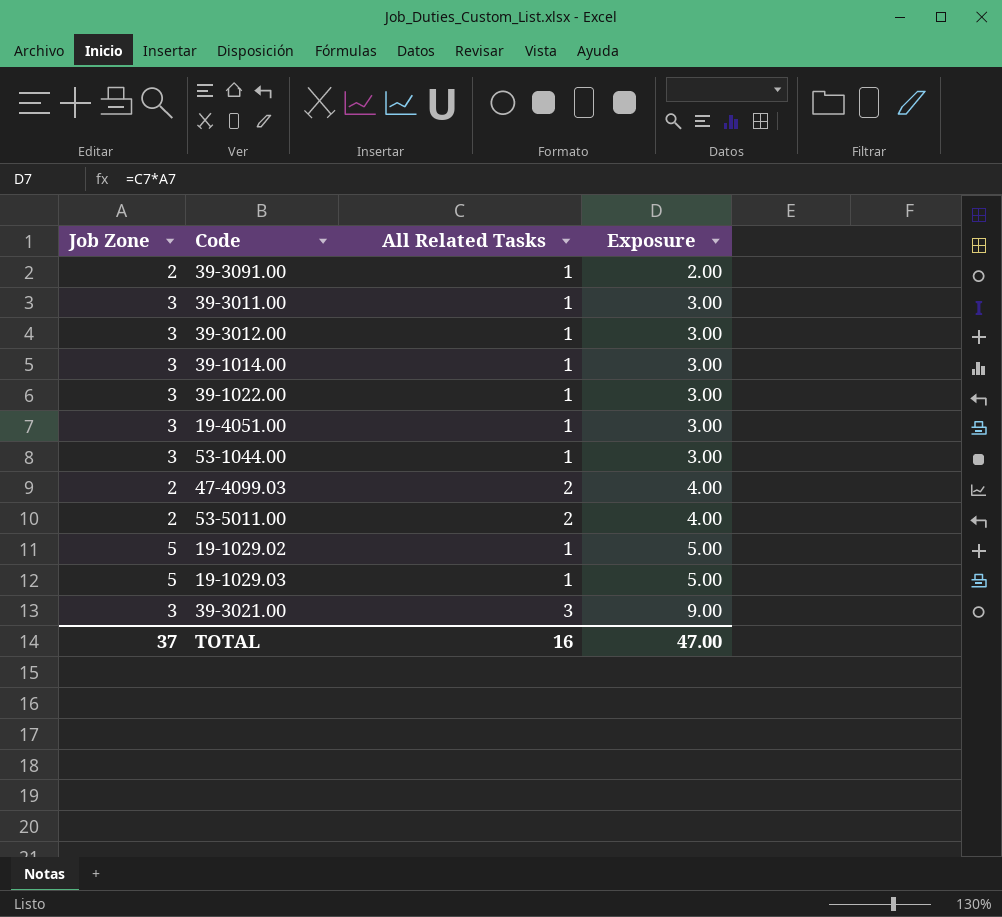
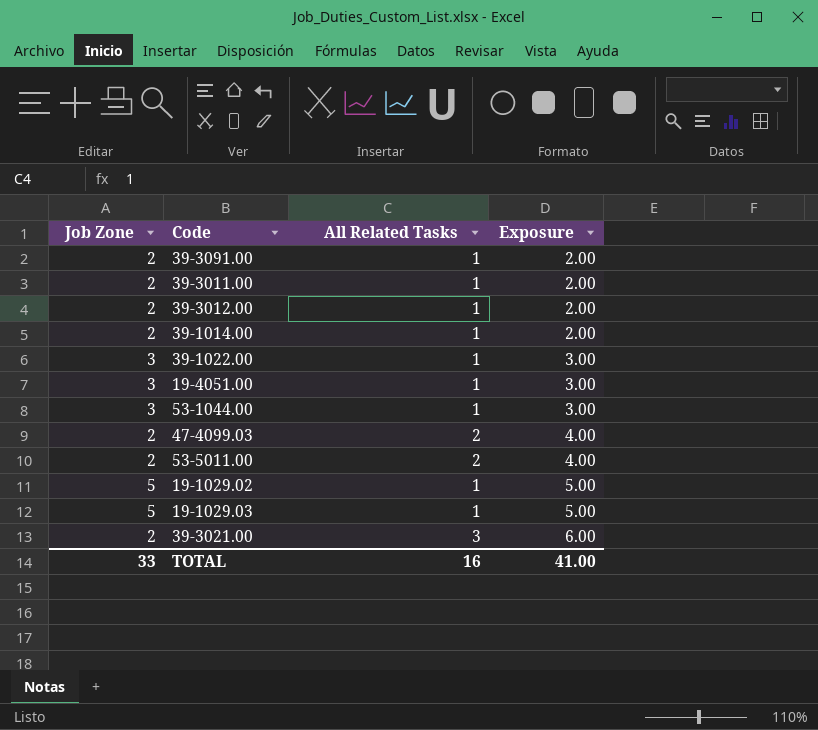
39-3011.00 | Job Zone: 3 -> 2
39-3011.00 | Exposure: 3.00 -> 2.00
39-3012.00 | Job Zone: 3 -> 2
39-3012.00 | Exposure: 3.00 -> 2.00
39-1014.00 | Job Zone: 3 -> 2
39-1014.00 | Exposure: 3.00 -> 2.00
39-3021.00 | Job Zone: 3 -> 2
39-3021.00 | Exposure: 9.00 -> 6.00
TOTAL | Job Zone: 37 -> 33
TOTAL | Exposure: 47.00 -> 41.00

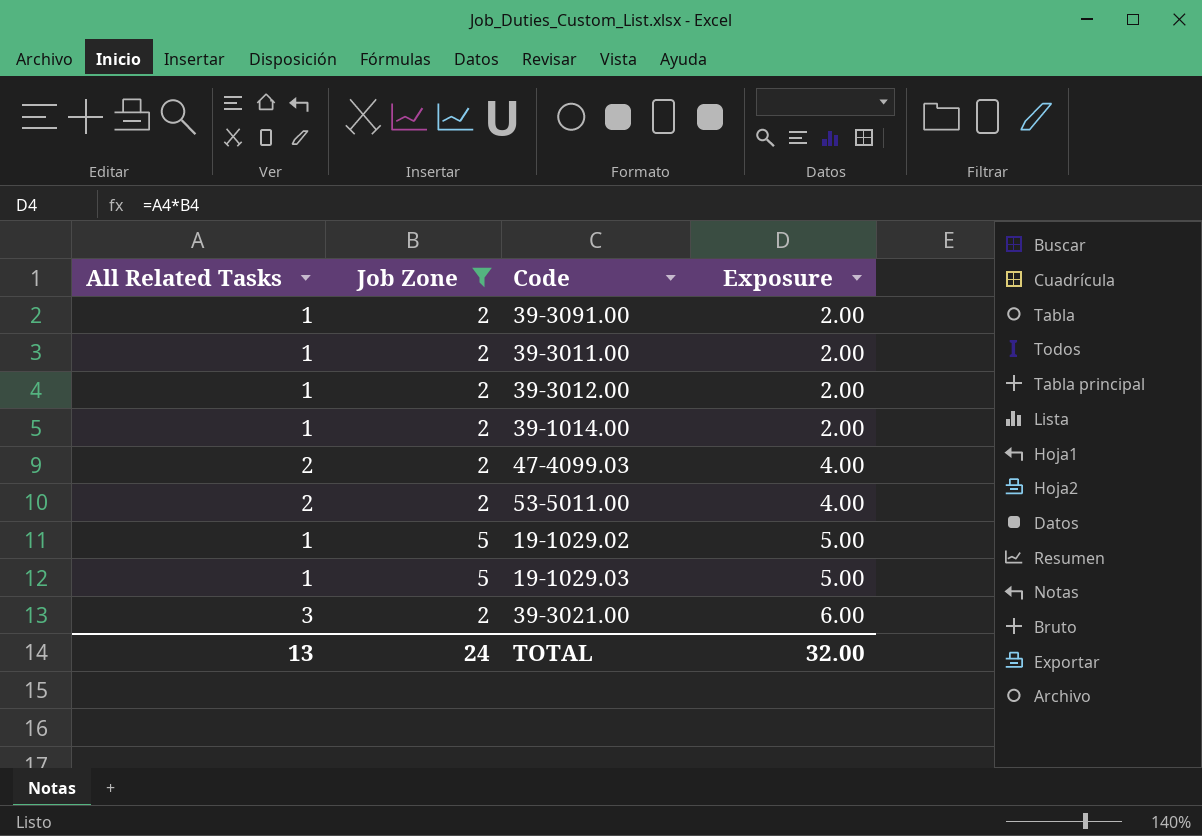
filter: none -> Job Zone != 3
column All Related Tasks | position: 3 -> 1
TOTAL | All Related Tasks: 16 -> 13
TOTAL | Job Zone: 33 -> 24
TOTAL | Exposure: 41.00 -> 32.00

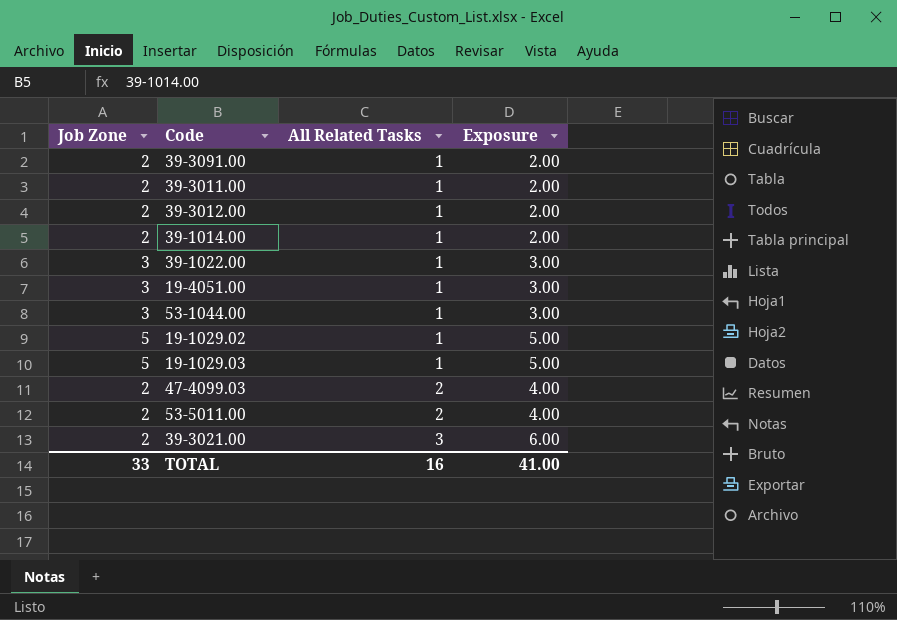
filter: Job Zone != 3 -> none
row order: Exposure ascending -> All Related Tasks ascending
column All Related Tasks | position: 1 -> 3
TOTAL | Job Zone: 24 -> 33
TOTAL | All Related Tasks: 13 -> 16
TOTAL | Exposure: 32.00 -> 41.00

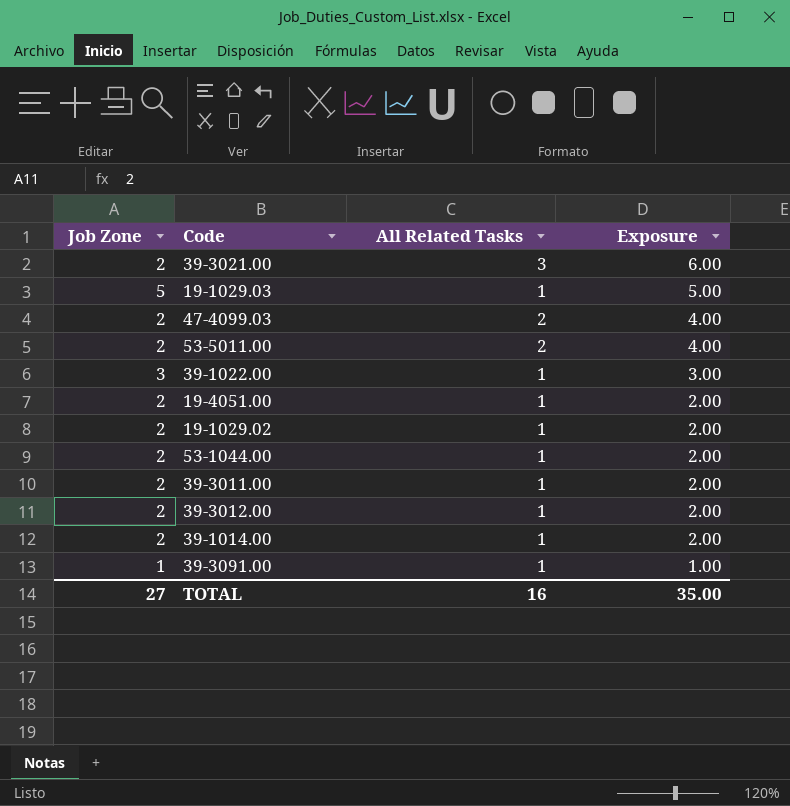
row order: All Related Tasks ascending -> Exposure descending
19-4051.00 | Job Zone: 3 -> 2
19-4051.00 | Exposure: 3.00 -> 2.00
19-1029.02 | Job Zone: 5 -> 2
19-1029.02 | Exposure: 5.00 -> 2.00
53-1044.00 | Job Zone: 3 -> 2
53-1044.00 | Exposure: 3.00 -> 2.00
39-3091.00 | Job Zone: 2 -> 1
39-3091.00 | Exposure: 2.00 -> 1.00
TOTAL | Job Zone: 33 -> 27
TOTAL | Exposure: 41.00 -> 35.00

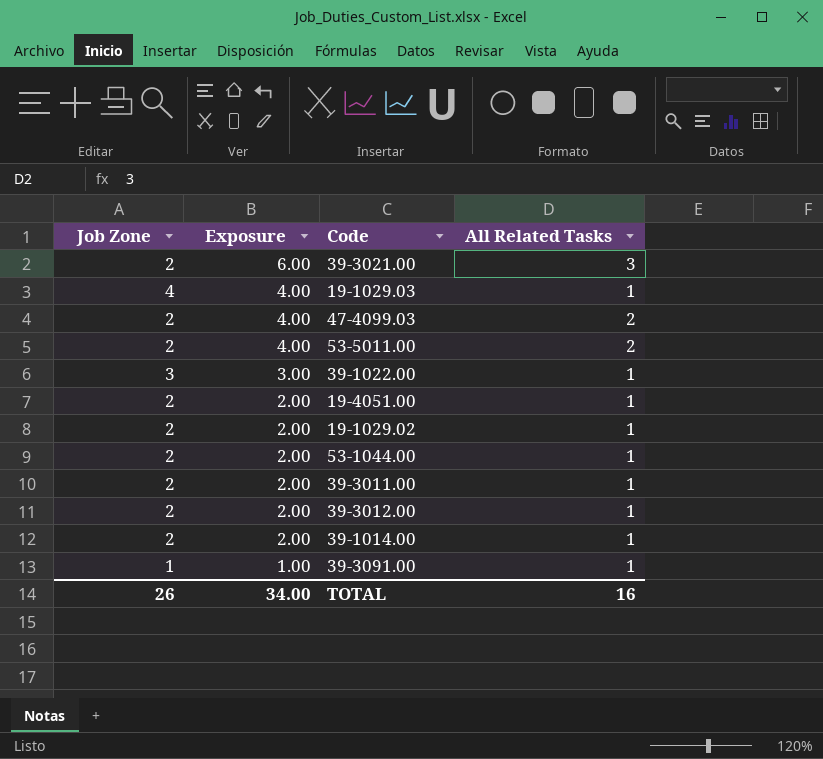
column Exposure | position: 4 -> 2
19-1029.03 | Job Zone: 5 -> 4
19-1029.03 | Exposure: 5.00 -> 4.00
TOTAL | Job Zone: 27 -> 26
TOTAL | Exposure: 35.00 -> 34.00

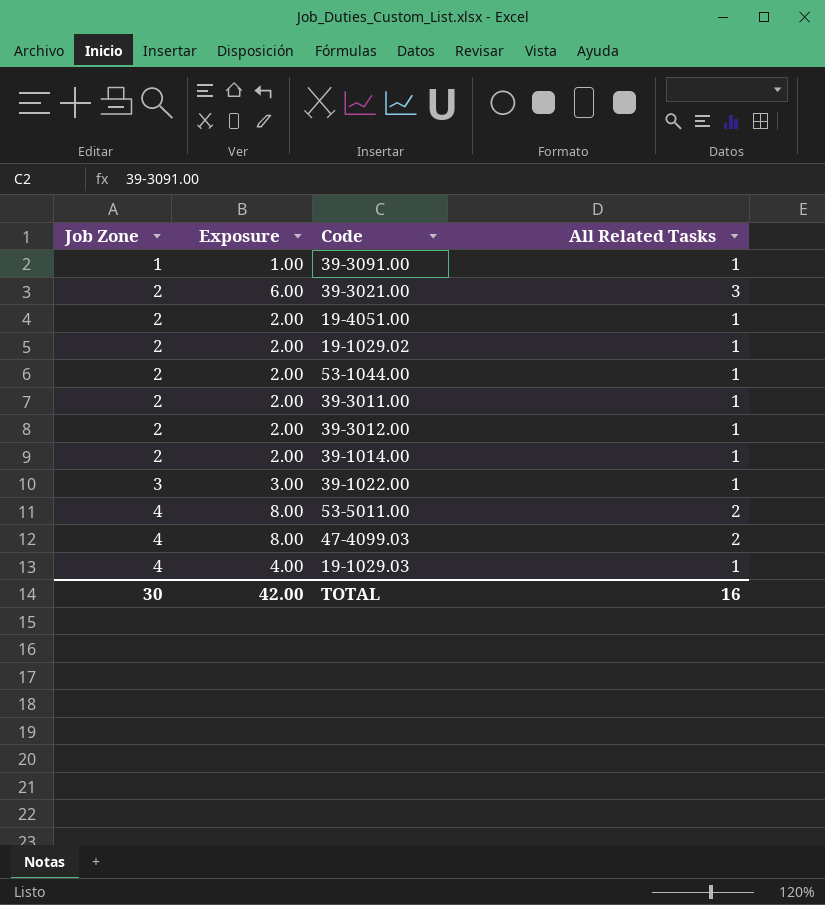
row order: Exposure descending -> Job Zone ascending
53-5011.00 | Job Zone: 2 -> 4
53-5011.00 | Exposure: 4.00 -> 8.00
47-4099.03 | Job Zone: 2 -> 4
47-4099.03 | Exposure: 4.00 -> 8.00
TOTAL | Job Zone: 26 -> 30
TOTAL | Exposure: 34.00 -> 42.00

